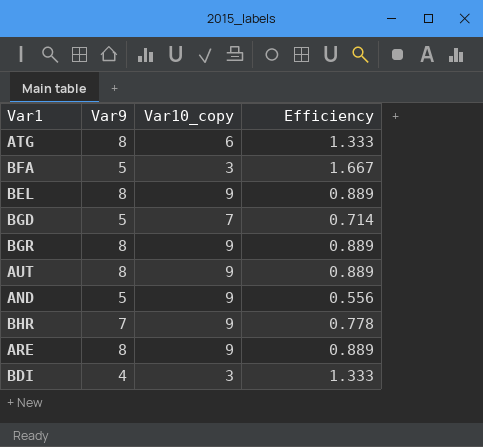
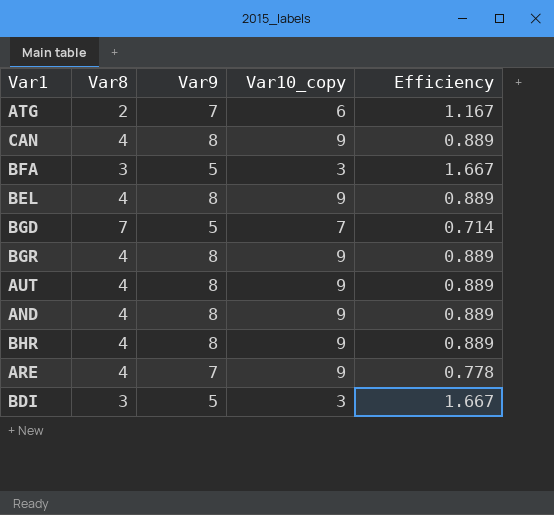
column Var8 | position: none -> 2
ATG | Var9: 8 -> 7
ATG | Efficiency: 1.333 -> 1.167
row CAN: none -> 4 | 8 | 9 | 0.889
AND | Var9: 5 -> 8
AND | Efficiency: 0.556 -> 0.889
BHR | Var9: 7 -> 8
BHR | Efficiency: 0.778 -> 0.889
ARE | Var9: 8 -> 7
ARE | Efficiency: 0.889 -> 0.778
BDI | Var9: 4 -> 5
BDI | Efficiency: 1.333 -> 1.667

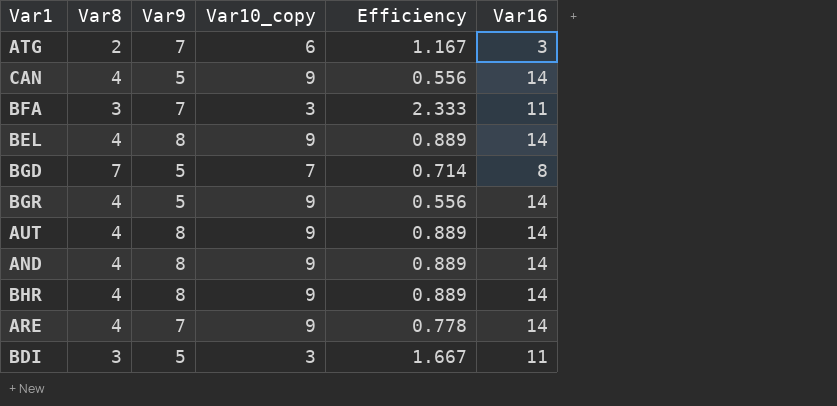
column Var16 | position: none -> 6
CAN | Var9: 8 -> 5
CAN | Efficiency: 0.889 -> 0.556
BFA | Var9: 5 -> 7
BFA | Efficiency: 1.667 -> 2.333
BGR | Var9: 8 -> 5
BGR | Efficiency: 0.889 -> 0.556

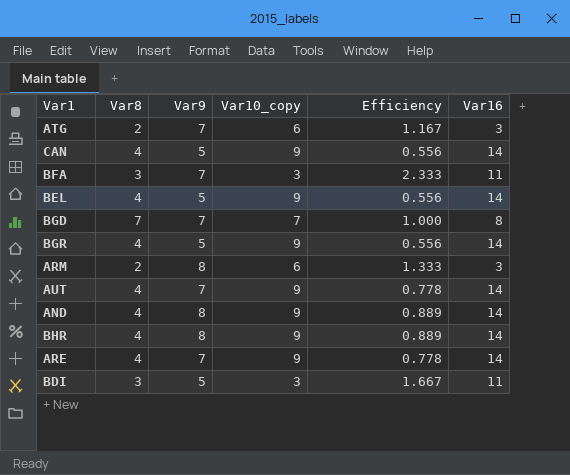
BEL | Var9: 8 -> 5
BEL | Efficiency: 0.889 -> 0.556
BGD | Var9: 5 -> 7
BGD | Efficiency: 0.714 -> 1.000
row ARM: none -> 2 | 8 | 6 | 1.333 | 3
AUT | Var9: 8 -> 7
AUT | Efficiency: 0.889 -> 0.778

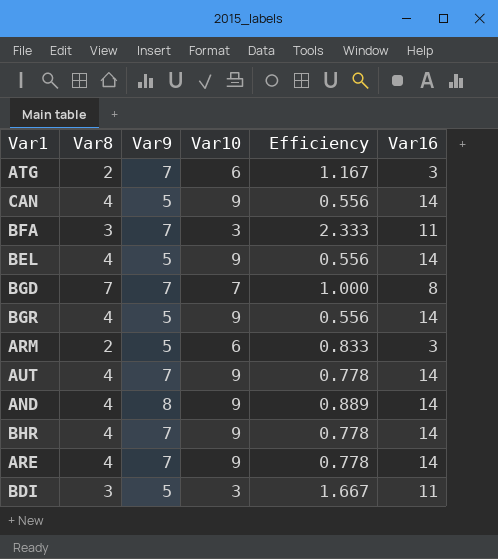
column name: Var10_copy -> Var10
ARM | Var9: 8 -> 5
ARM | Efficiency: 1.333 -> 0.833
BHR | Var9: 8 -> 7
BHR | Efficiency: 0.889 -> 0.778

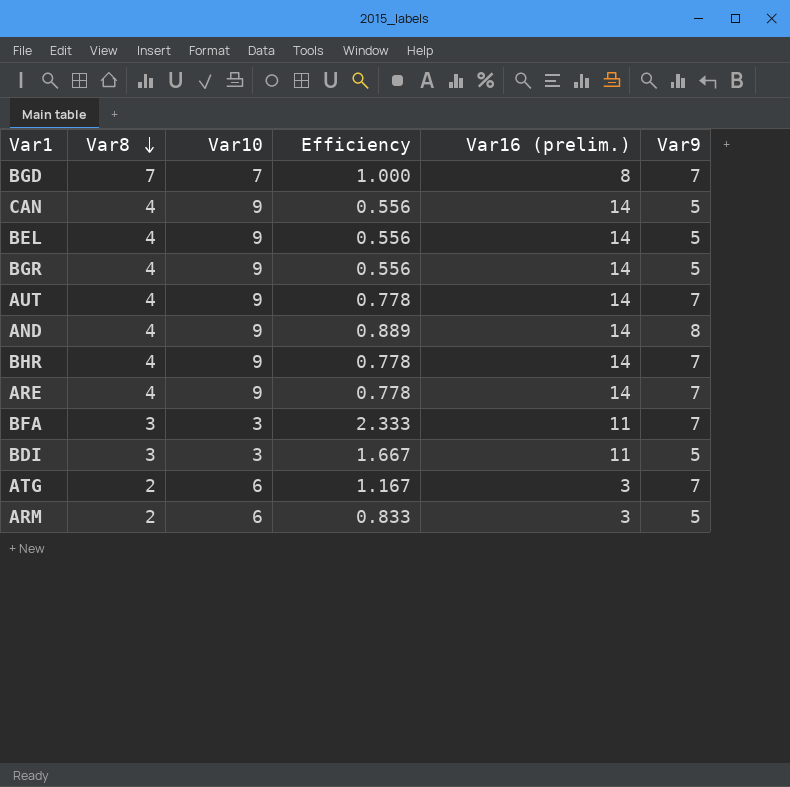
row order: none -> Var8 descending
column name: Var16 -> Var16 (prelim.)
column Var9 | position: 3 -> 6

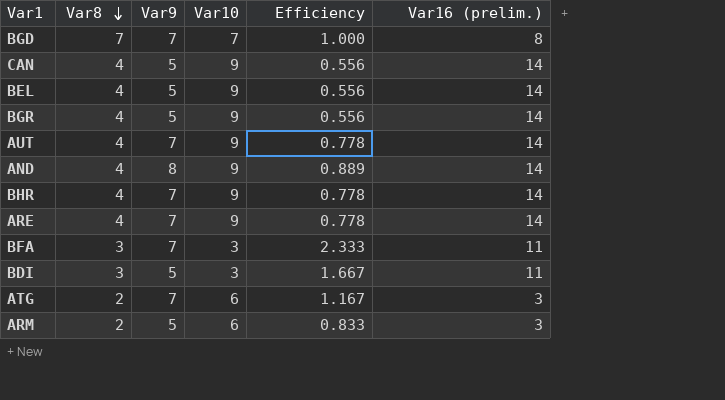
column Var9 | position: 6 -> 3

